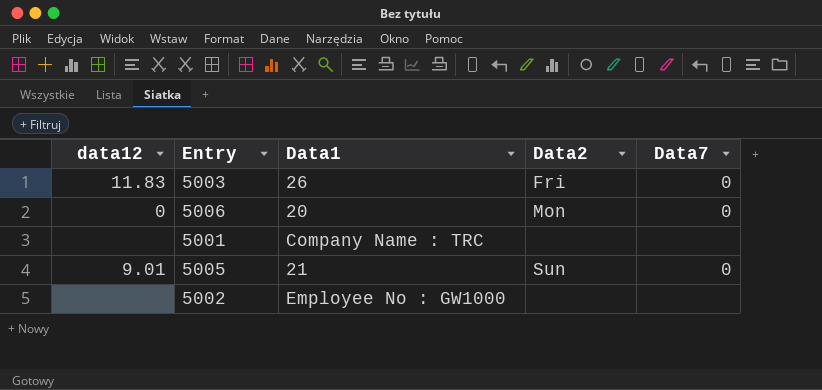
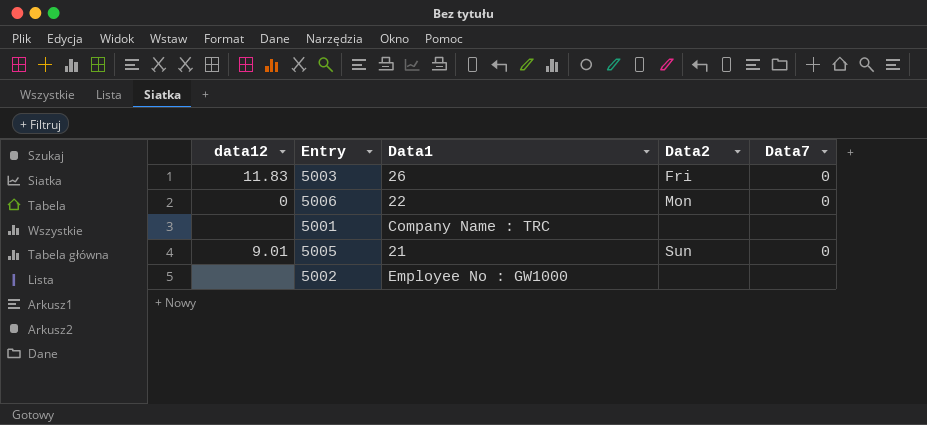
5006 | Data1: 20 -> 22

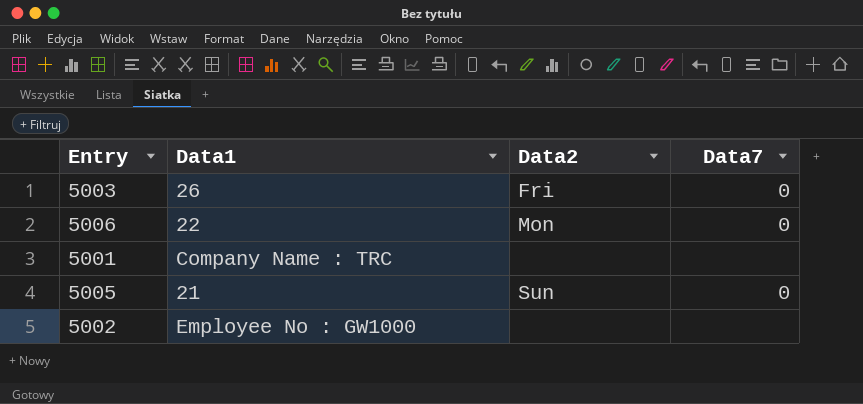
column data12 | position: 1 -> none

